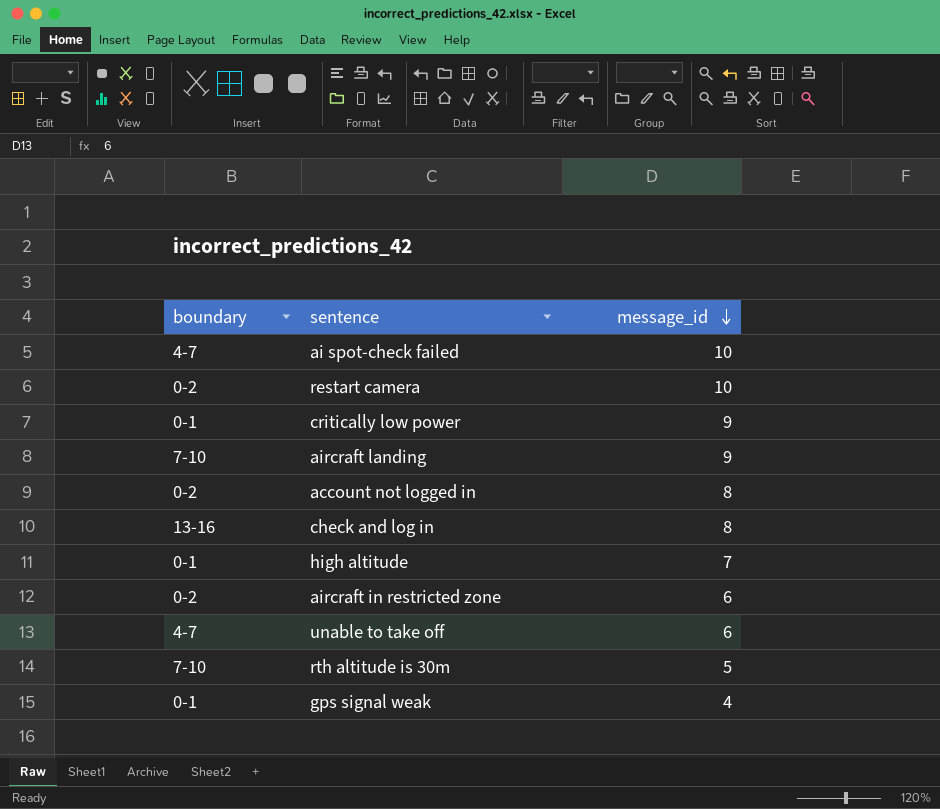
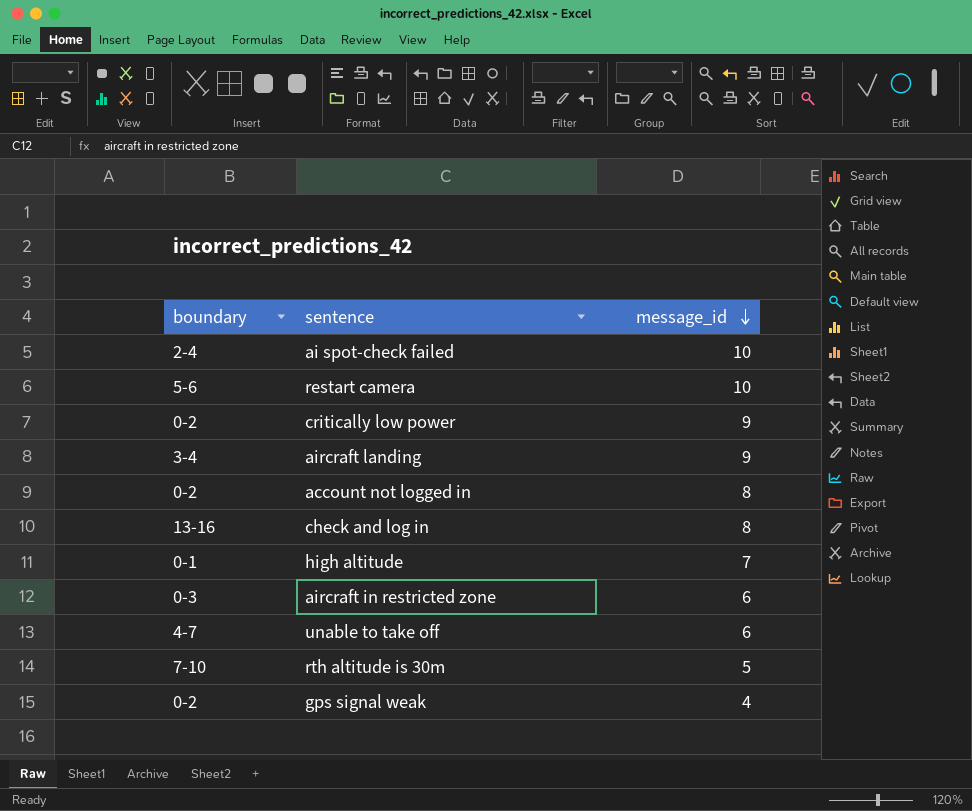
ai spot-check failed | boundary: 4-7 -> 2-4
restart camera | boundary: 0-2 -> 5-6
critically low power | boundary: 0-1 -> 0-2
aircraft landing | boundary: 7-10 -> 3-4
aircraft in restricted zone | boundary: 0-2 -> 0-3
gps signal weak | boundary: 0-1 -> 0-2

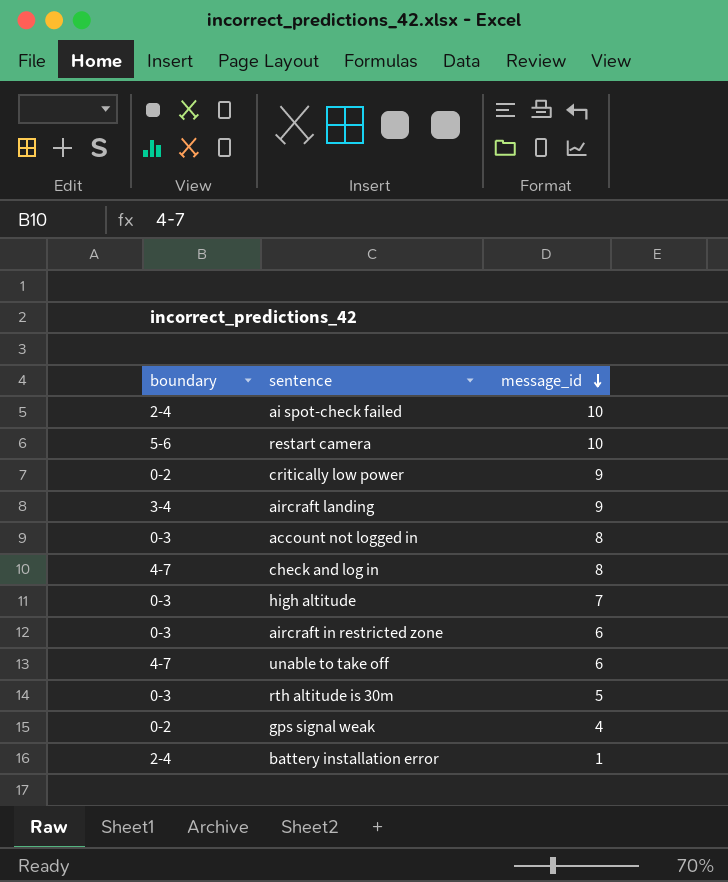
account not logged in | boundary: 0-2 -> 0-3
check and log in | boundary: 13-16 -> 4-7
high altitude | boundary: 0-1 -> 0-3
rth altitude is 30m | boundary: 7-10 -> 0-3
row battery installation error: none -> 2-4 | 1

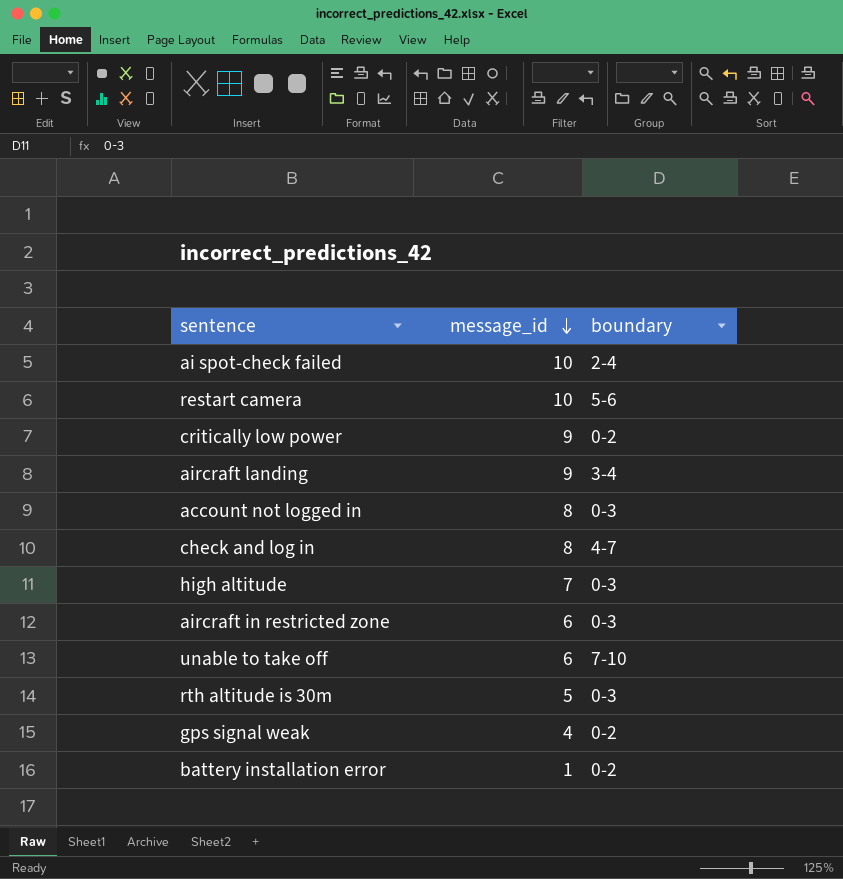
column boundary | position: 1 -> 3
unable to take off | boundary: 4-7 -> 7-10
battery installation error | boundary: 2-4 -> 0-2

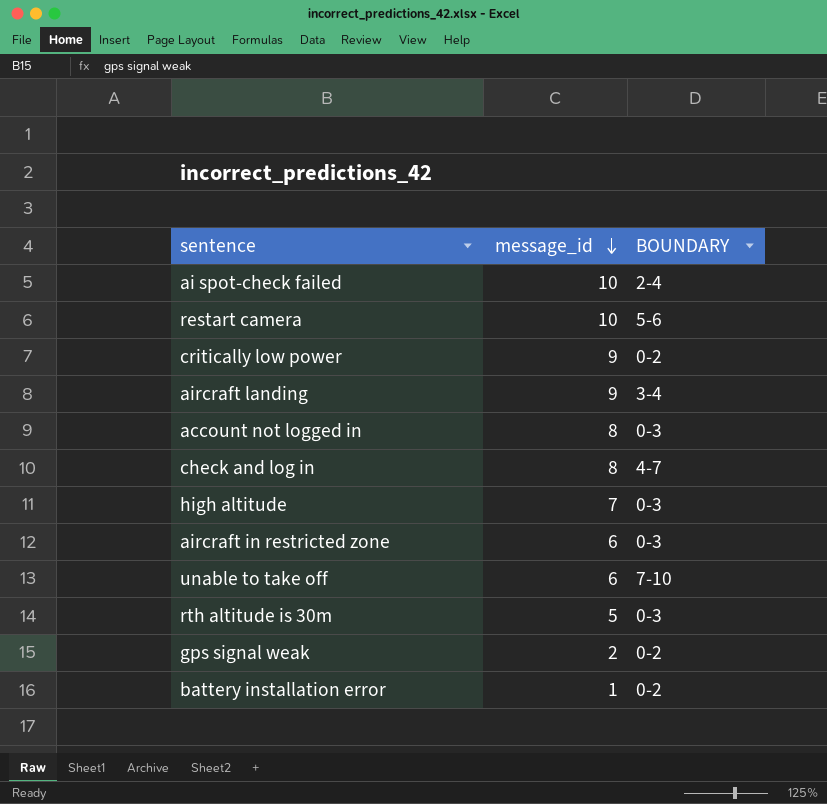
column name: boundary -> BOUNDARY
gps signal weak | message_id: 4 -> 2

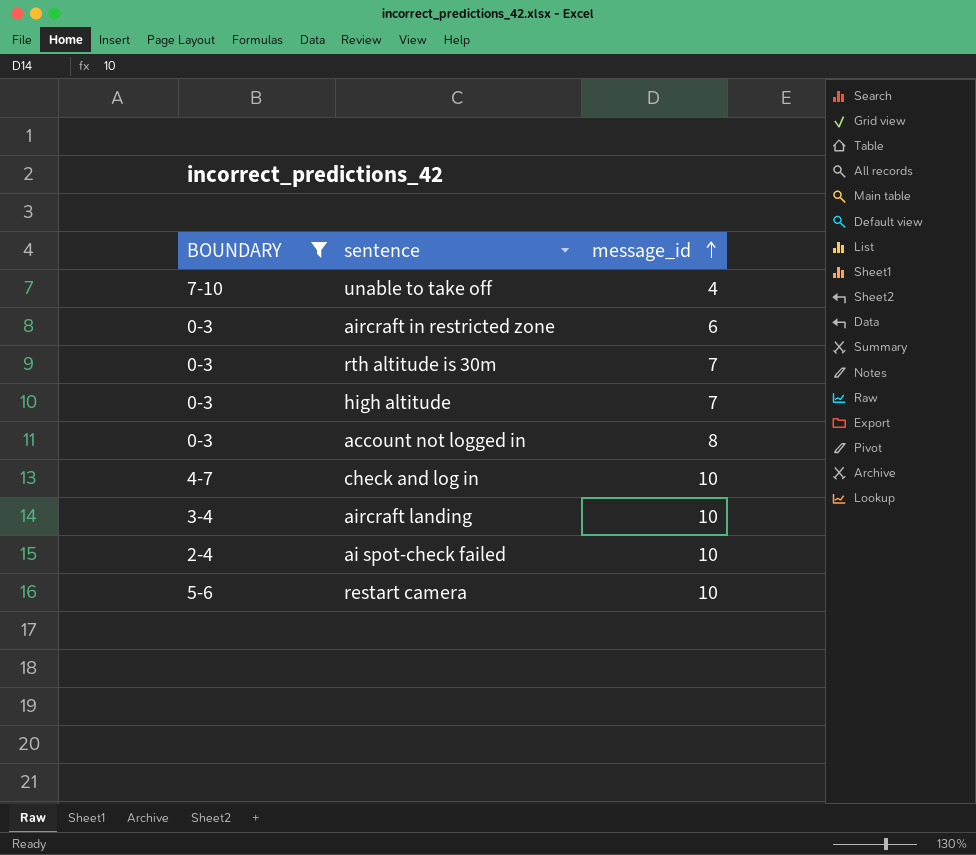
filter: none -> BOUNDARY != 0-2
row order: message_id descending -> message_id ascending
column BOUNDARY | position: 3 -> 1
unable to take off | message_id: 6 -> 4
rth altitude is 30m | message_id: 5 -> 7
check and log in | message_id: 8 -> 10
aircraft landing | message_id: 9 -> 10

